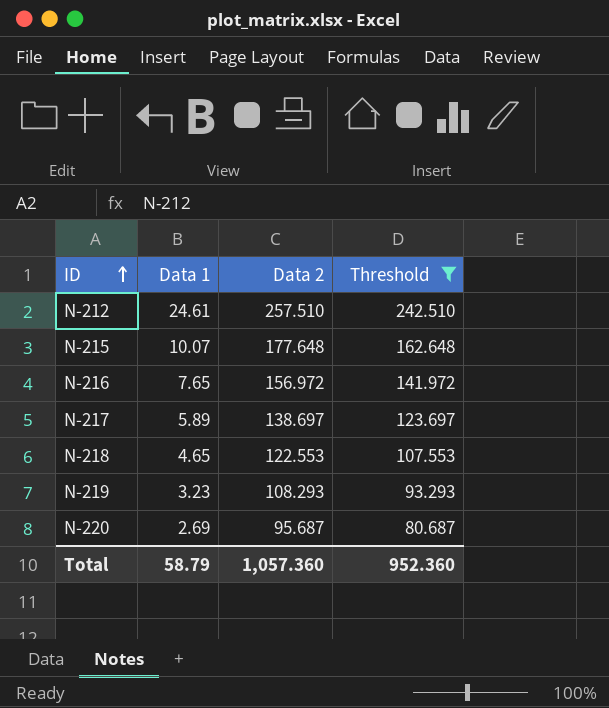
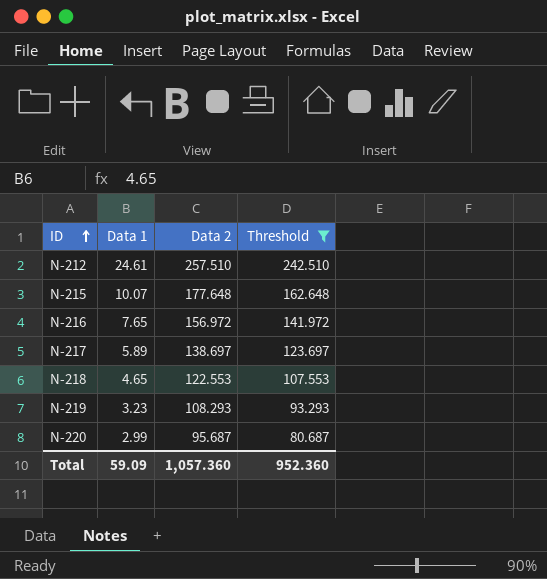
N-220 | Data 1: 2.69 -> 2.99
Total | Data 1: 58.79 -> 59.09

